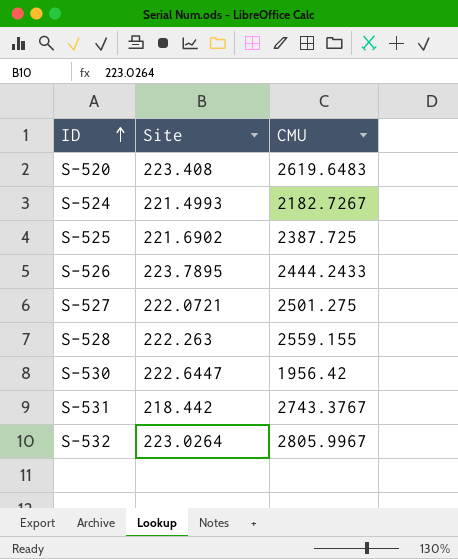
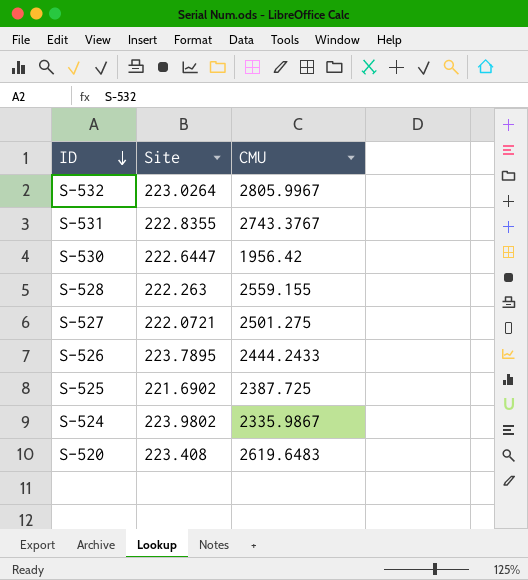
row order: ID ascending -> ID descending
S-531 | Site: 218.442 -> 222.8355
S-524 | Site: 221.4993 -> 223.9802
S-524 | CMU: 2182.7267 -> 2335.9867

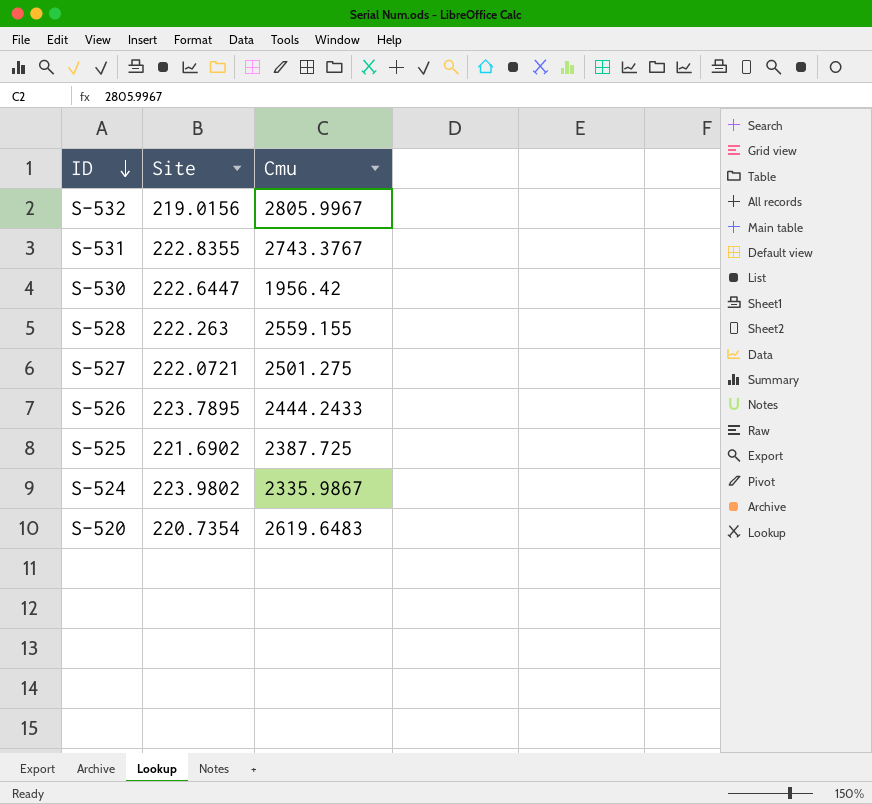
column name: CMU -> Cmu
S-532 | Site: 223.0264 -> 219.0156
S-520 | Site: 223.408 -> 220.7354

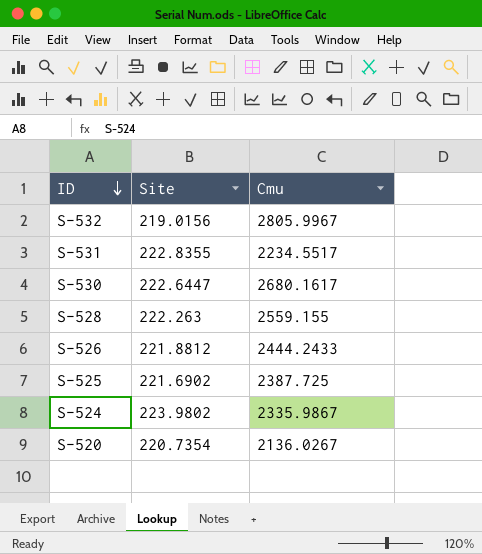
row S-527: 222.0721 | 2501.275 -> none
S-531 | Cmu: 2743.3767 -> 2234.5517
S-530 | Cmu: 1956.42 -> 2680.1617
S-526 | Site: 223.7895 -> 221.8812
S-520 | Cmu: 2619.6483 -> 2136.0267

